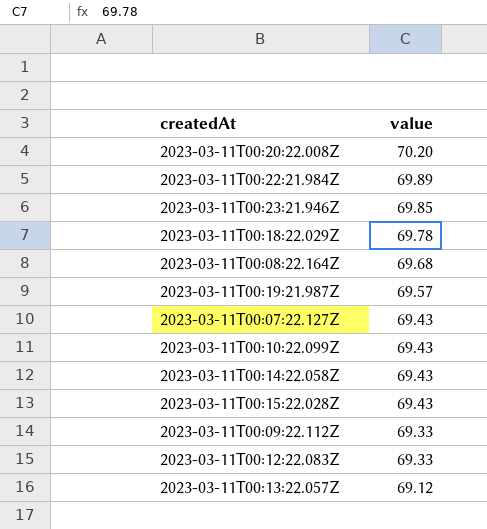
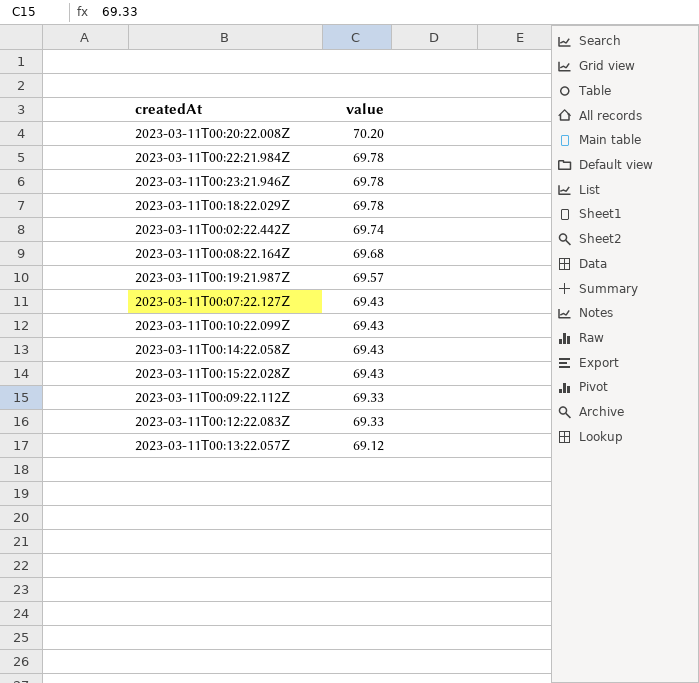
2023-03-11T00:22:21.984Z | value: 69.89 -> 69.78
2023-03-11T00:23:21.946Z | value: 69.85 -> 69.78
row 2023-03-11T00:02:22.442Z: none -> 69.74

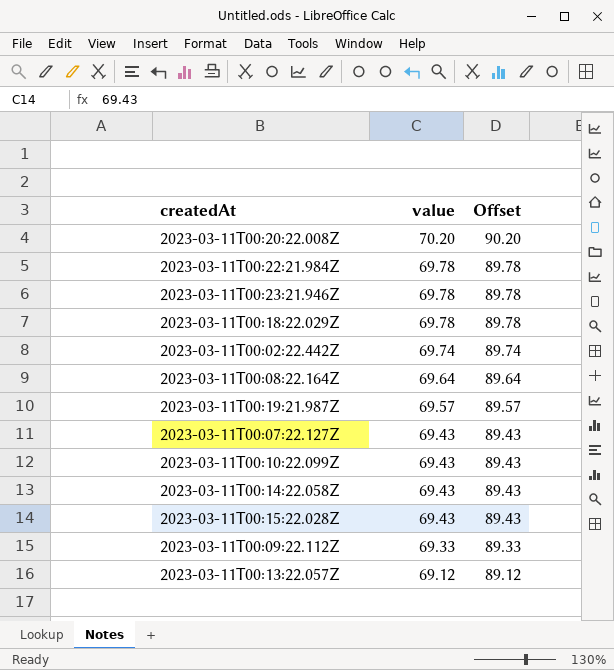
column Offset | formula: none -> [value] + 20
row 2023-03-11T00:12:22.083Z: 69.33 -> none
2023-03-11T00:08:22.164Z | value: 69.68 -> 69.64

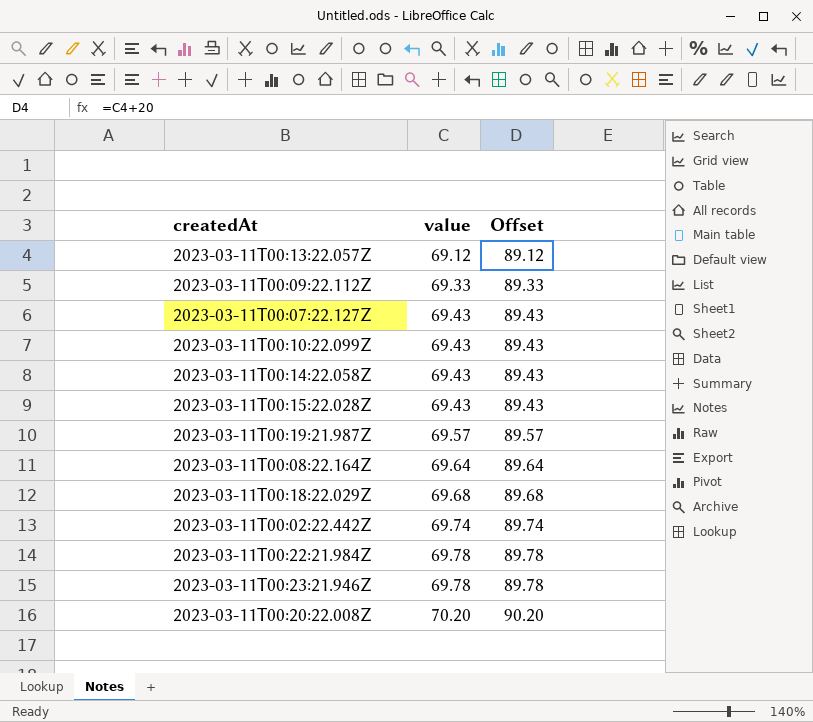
row order: value descending -> value ascending
2023-03-11T00:18:22.029Z | value: 69.78 -> 69.68
2023-03-11T00:18:22.029Z | Offset: 89.78 -> 89.68

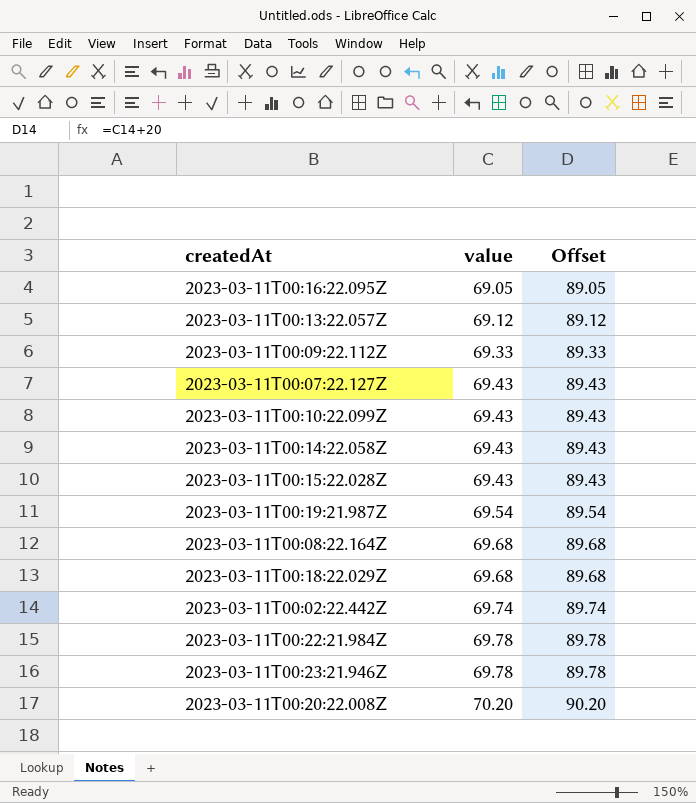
row 2023-03-11T00:16:22.095Z: none -> 69.05 | 89.05
2023-03-11T00:19:21.987Z | value: 69.57 -> 69.54
2023-03-11T00:19:21.987Z | Offset: 89.57 -> 89.54
2023-03-11T00:08:22.164Z | value: 69.64 -> 69.68
2023-03-11T00:08:22.164Z | Offset: 89.64 -> 89.68

